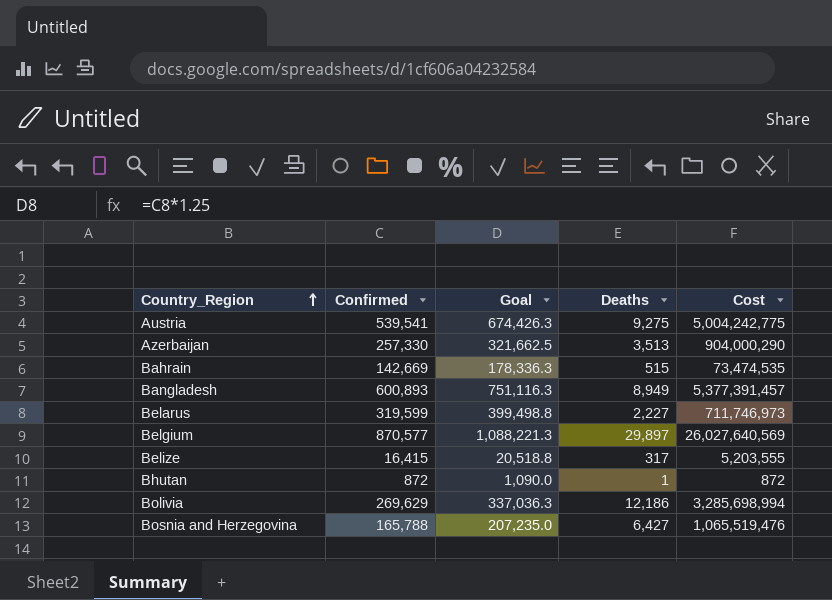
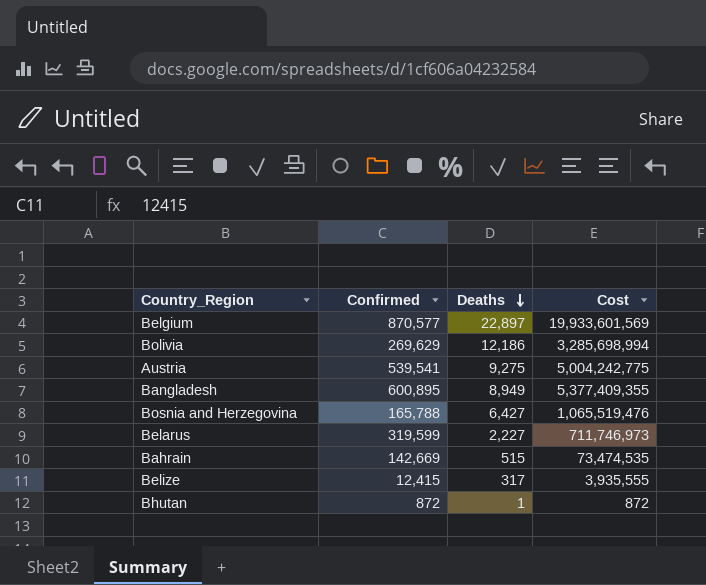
row order: Country_Region ascending -> Deaths descending
column Goal | formula: [Confirmed] * 1.25 -> none
row Azerbaijan: 257,330 | 321,662.5 | 3,513 | 904,000,290 -> none
Belgium | Deaths: 29,897 -> 22,897
Belgium | Cost: 26,027,640,569 -> 19,933,601,569
Bangladesh | Confirmed: 600,893 -> 600,895
Bangladesh | Cost: 5,377,391,457 -> 5,377,409,355
Belize | Confirmed: 16,415 -> 12,415
Belize | Cost: 5,203,555 -> 3,935,555

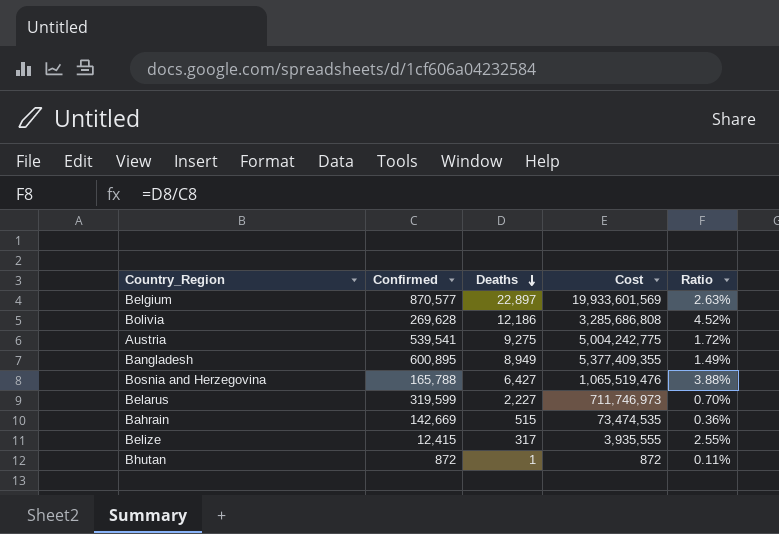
column Ratio | formula: none -> [Deaths] / [Confirmed]
Bolivia | Confirmed: 269,629 -> 269,628
Bolivia | Cost: 3,285,698,994 -> 3,285,686,808

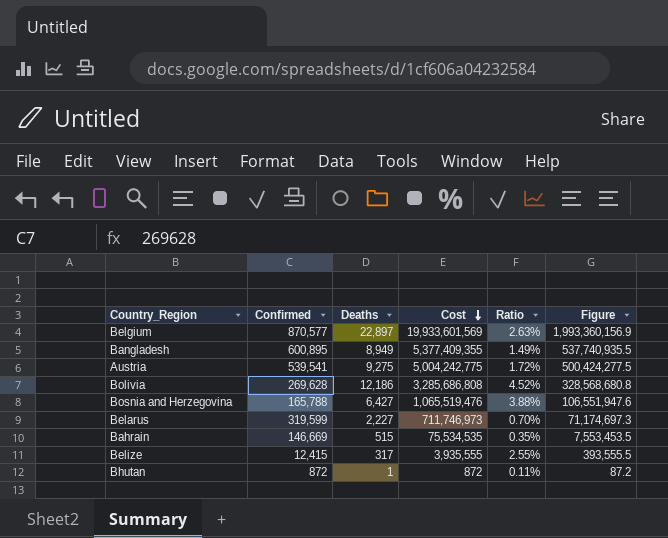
row order: Deaths descending -> Cost descending
column Figure | formula: none -> [Cost] * 0.1
Bahrain | Confirmed: 142,669 -> 146,669
Bahrain | Cost: 73,474,535 -> 75,534,535
Bahrain | Ratio: 0.36% -> 0.35%

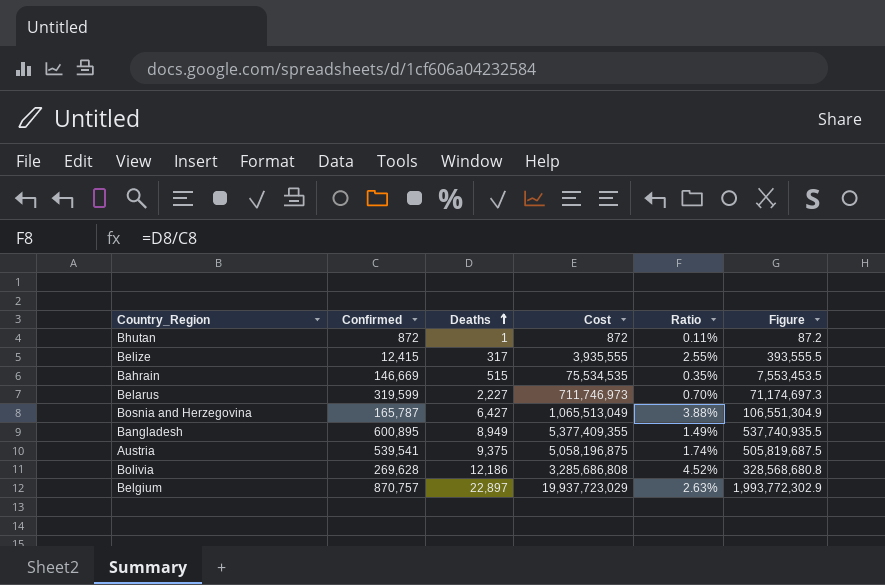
row order: Cost descending -> Deaths ascending
Bosnia and Herzegovina | Confirmed: 165,788 -> 165,787
Bosnia and Herzegovina | Cost: 1,065,519,476 -> 1,065,513,049
Bosnia and Herzegovina | Figure: 106,551,947.6 -> 106,551,304.9
Austria | Deaths: 9,275 -> 9,375
Austria | Cost: 5,004,242,775 -> 5,058,196,875
Austria | Ratio: 1.72% -> 1.74%
Austria | Figure: 500,424,277.5 -> 505,819,687.5
Belgium | Confirmed: 870,577 -> 870,757
Belgium | Cost: 19,933,601,569 -> 19,937,723,029
Belgium | Figure: 1,993,360,156.9 -> 1,993,772,302.9

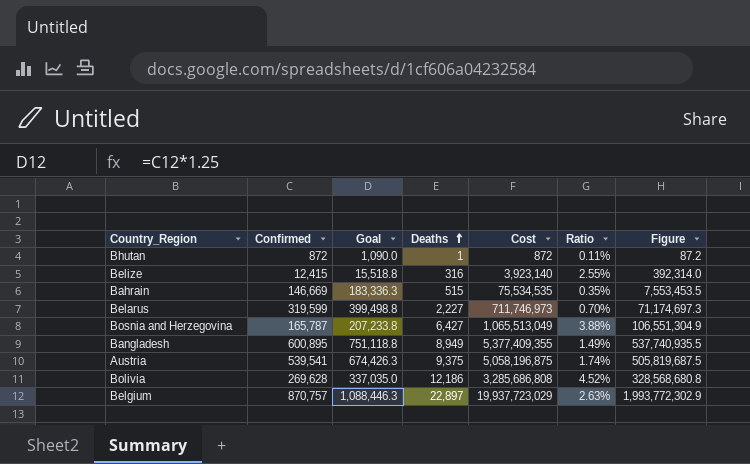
column Goal | formula: none -> [Confirmed] * 1.25
Belize | Deaths: 317 -> 316
Belize | Cost: 3,935,555 -> 3,923,140
Belize | Figure: 393,555.5 -> 392,314.0

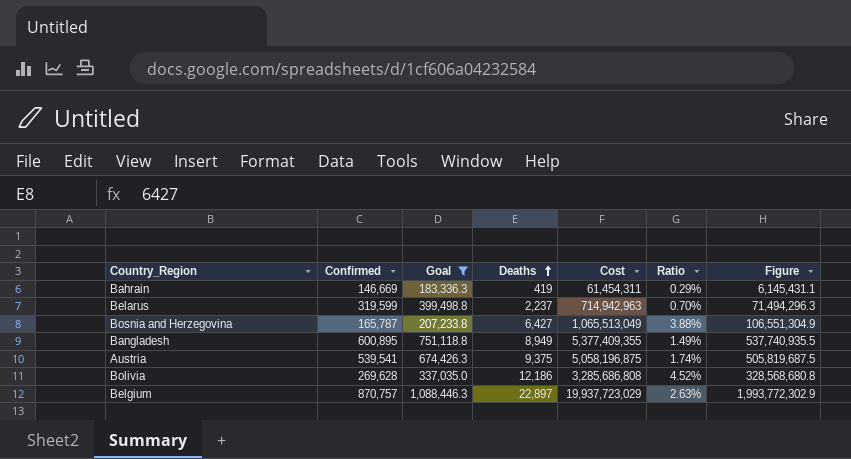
filter: none -> Goal >= 183,336.3
Bahrain | Deaths: 515 -> 419
Bahrain | Cost: 75,534,535 -> 61,454,311
Bahrain | Ratio: 0.35% -> 0.29%
Bahrain | Figure: 7,553,453.5 -> 6,145,431.1
Belarus | Deaths: 2,227 -> 2,237
Belarus | Cost: 711,746,973 -> 714,942,963
Belarus | Figure: 71,174,697.3 -> 71,494,296.3

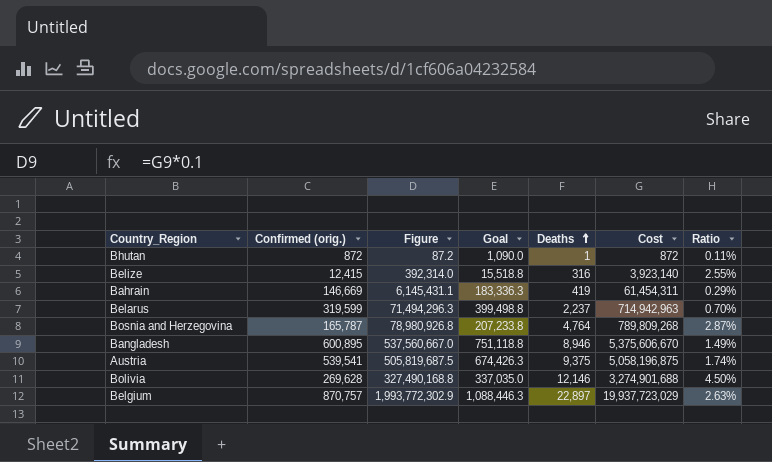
filter: Goal >= 183,336.3 -> none
column name: Confirmed -> Confirmed (orig.)
column Figure | position: 7 -> 3
Bosnia and Herzegovina | Figure: 106,551,304.9 -> 78,980,926.8
Bosnia and Herzegovina | Deaths: 6,427 -> 4,764
Bosnia and Herzegovina | Cost: 1,065,513,049 -> 789,809,268
Bosnia and Herzegovina | Ratio: 3.88% -> 2.87%
Bangladesh | Figure: 537,740,935.5 -> 537,560,667.0
Bangladesh | Deaths: 8,949 -> 8,946
Bangladesh | Cost: 5,377,409,355 -> 5,375,606,670
Bolivia | Figure: 328,568,680.8 -> 327,490,168.8
Bolivia | Deaths: 12,186 -> 12,146
Bolivia | Cost: 3,285,686,808 -> 3,274,901,688
Bolivia | Ratio: 4.52% -> 4.50%

